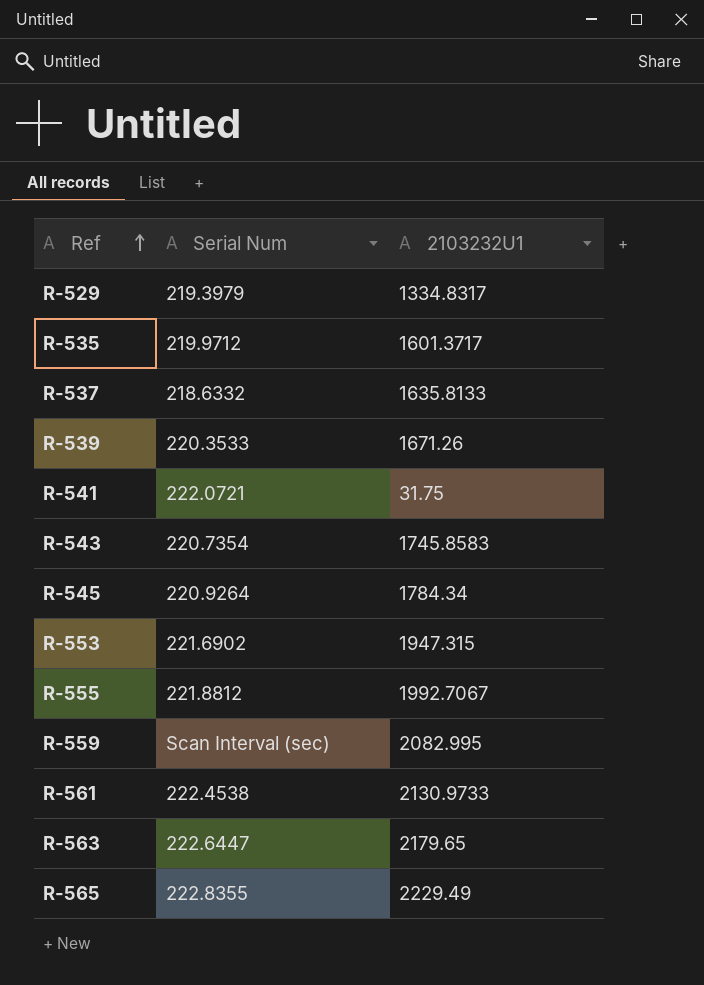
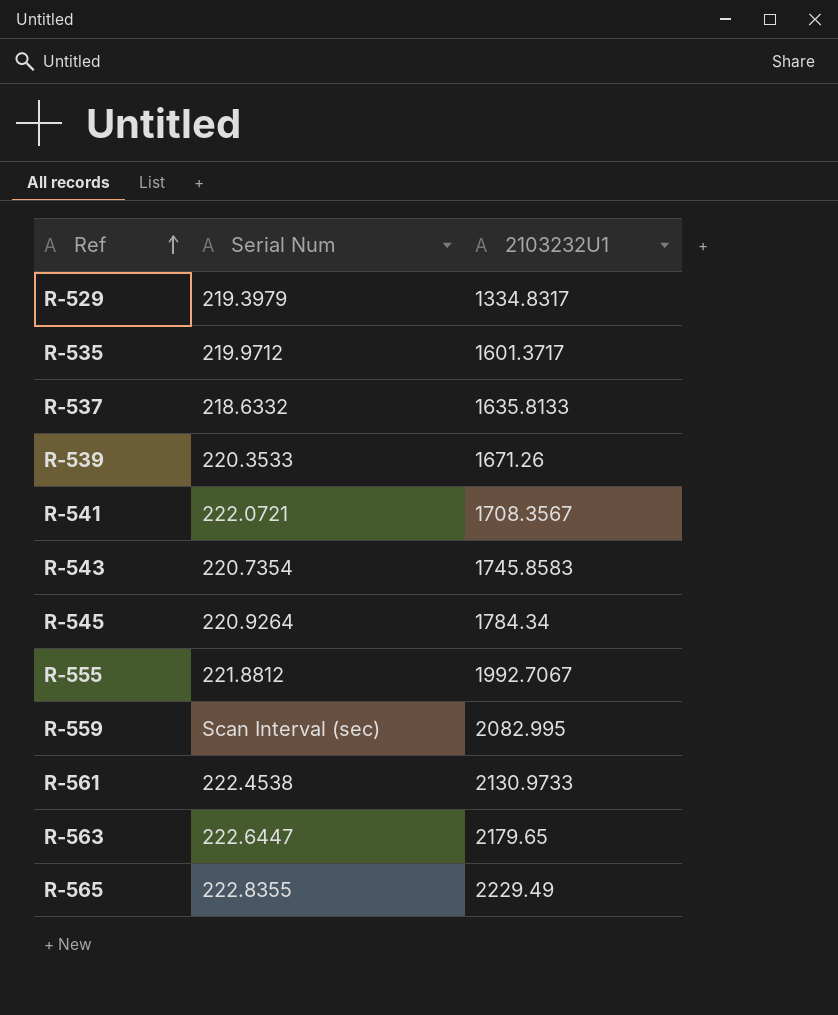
row R-553: 221.6902 | 1947.315 -> none
R-541 | 2103232U1: 31.75 -> 1708.3567

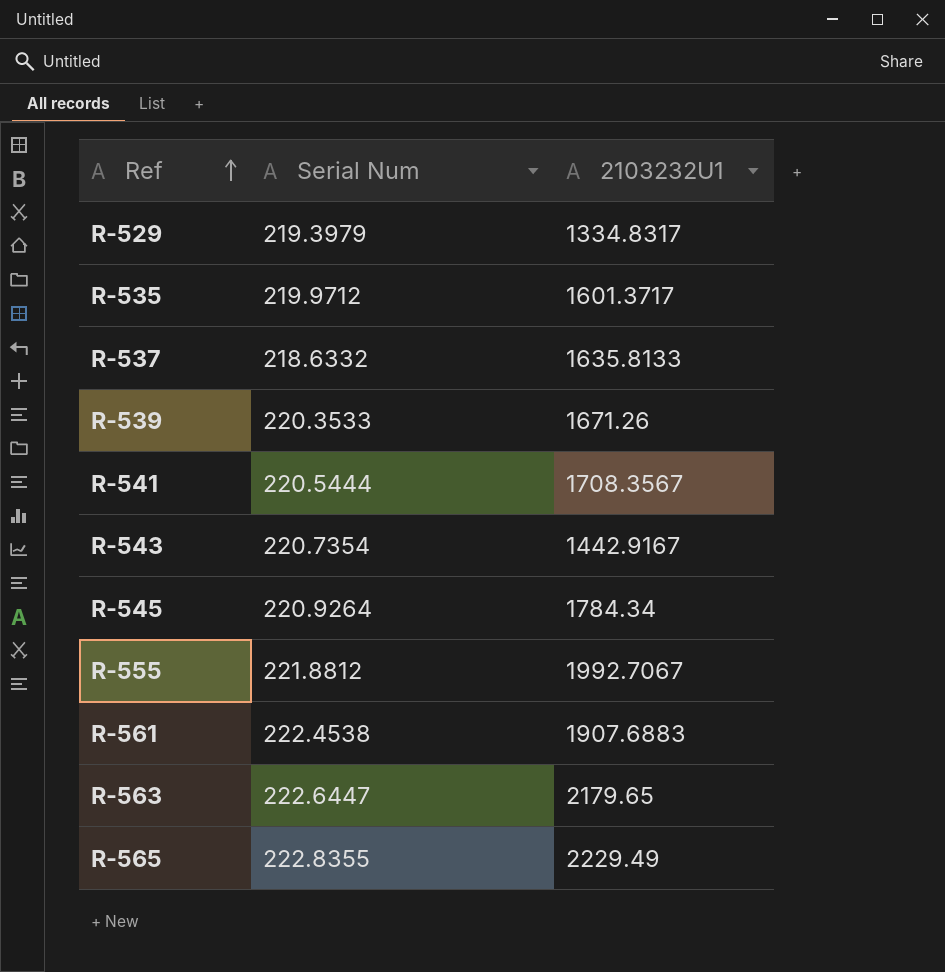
row R-559: Scan Interval (sec) | 2082.995 -> none
R-541 | Serial Num: 222.0721 -> 220.5444
R-543 | 2103232U1: 1745.8583 -> 1442.9167
R-561 | 2103232U1: 2130.9733 -> 1907.6883

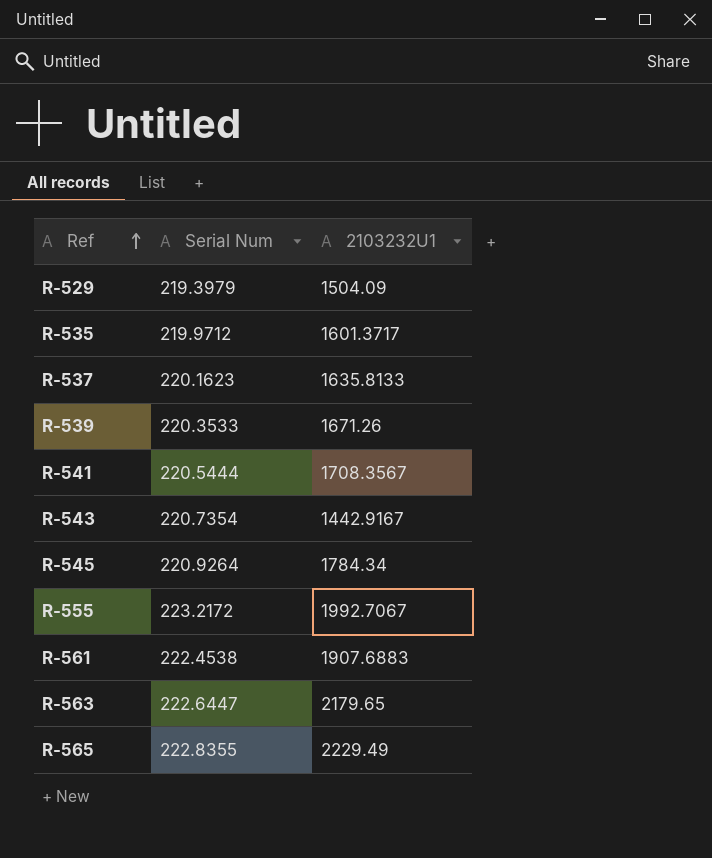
R-529 | 2103232U1: 1334.8317 -> 1504.09
R-537 | Serial Num: 218.6332 -> 220.1623
R-555 | Serial Num: 221.8812 -> 223.2172

